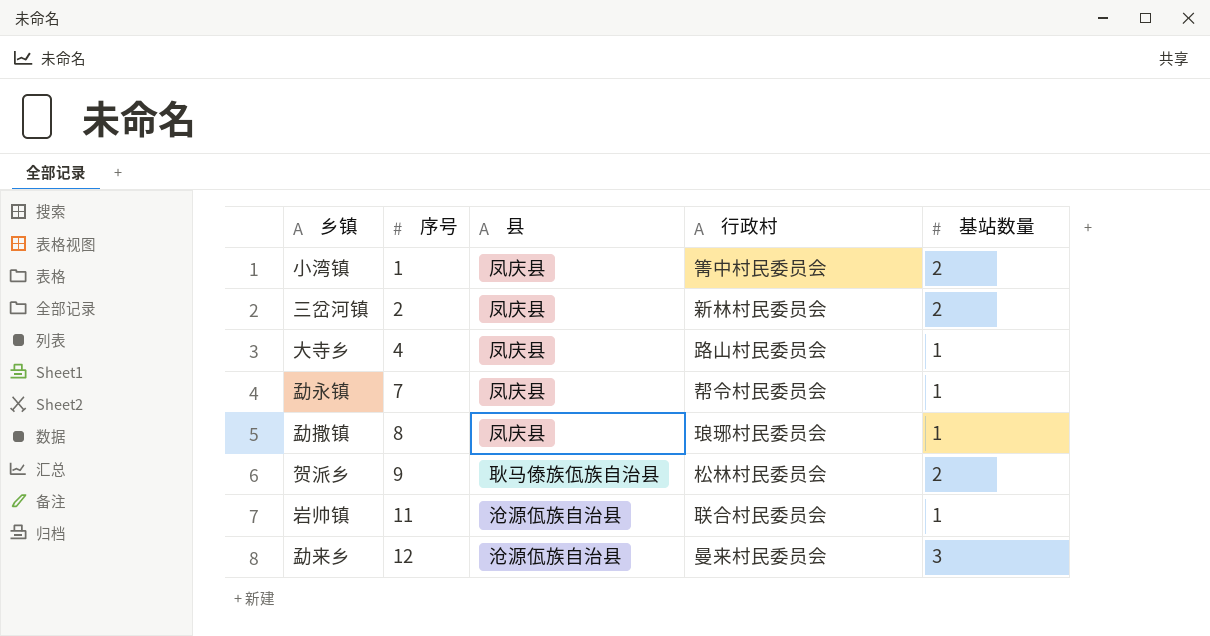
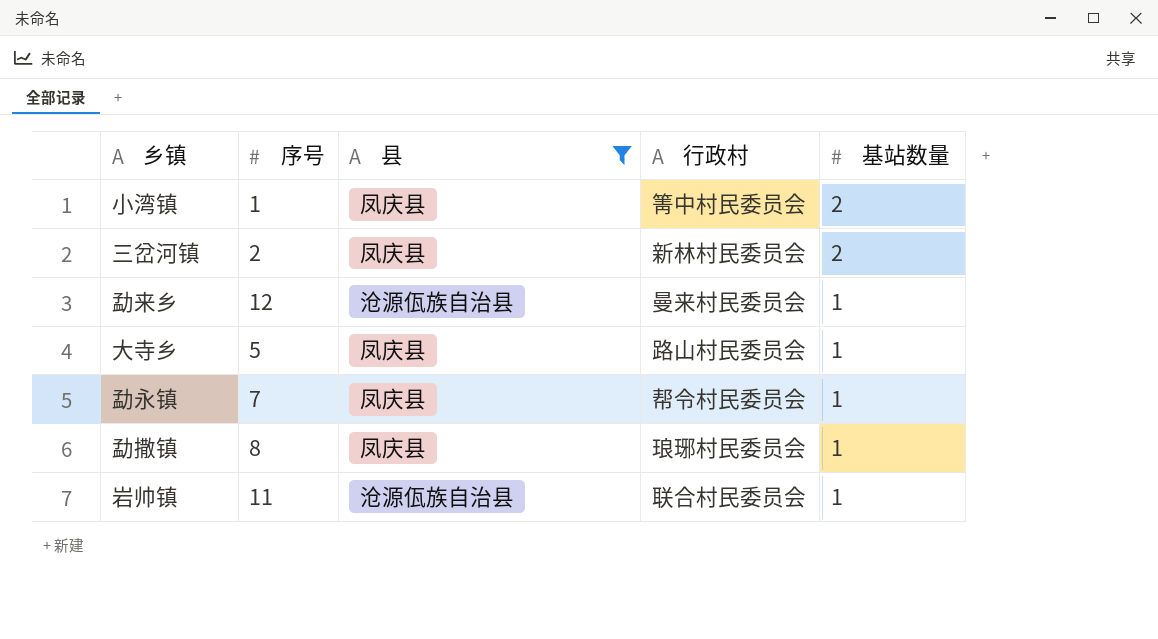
filter: none -> 县 != 耿马傣族佤族自治县
row order: 序号 ascending -> 基站数量 descending
勐来乡 | 基站数量: 3 -> 1
大寺乡 | 序号: 4 -> 5

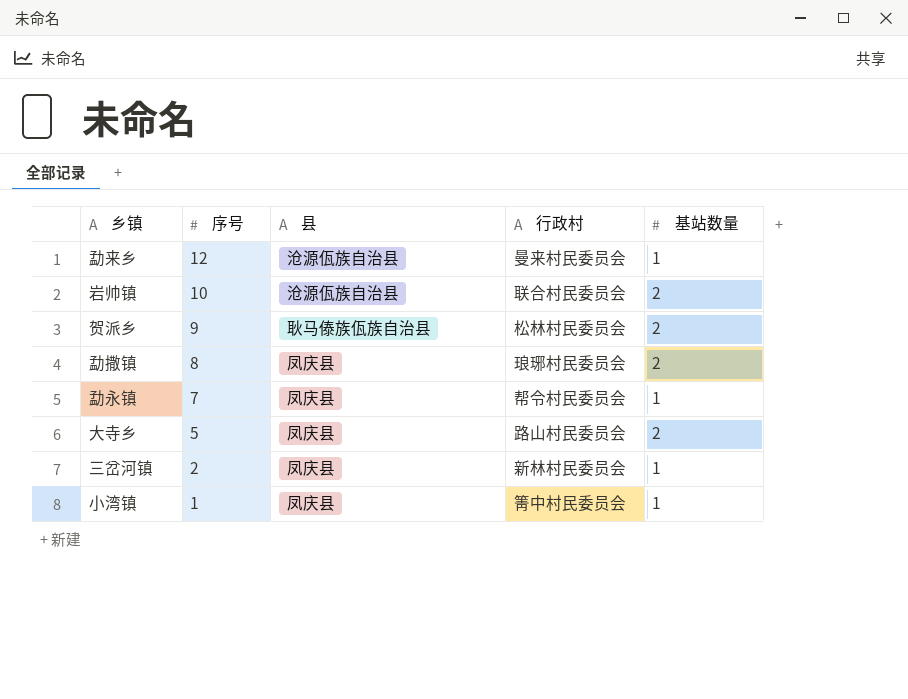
filter: 县 != 耿马傣族佤族自治县 -> none
row order: 基站数量 descending -> 序号 descending
岩帅镇 | 序号: 11 -> 10
岩帅镇 | 基站数量: 1 -> 2
勐撒镇 | 基站数量: 1 -> 2
大寺乡 | 基站数量: 1 -> 2
三岔河镇 | 基站数量: 2 -> 1
小湾镇 | 基站数量: 2 -> 1

